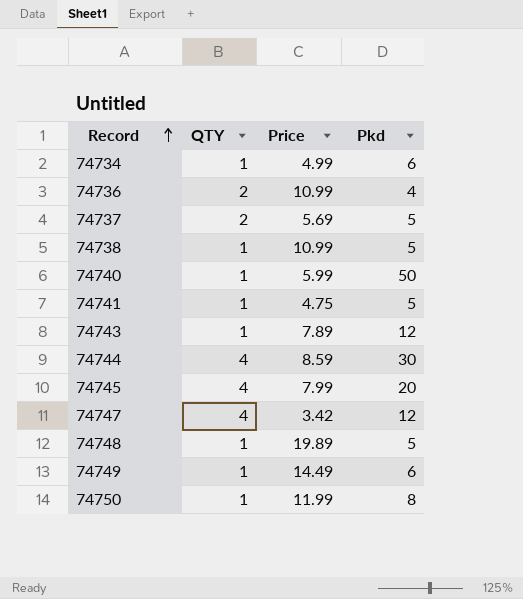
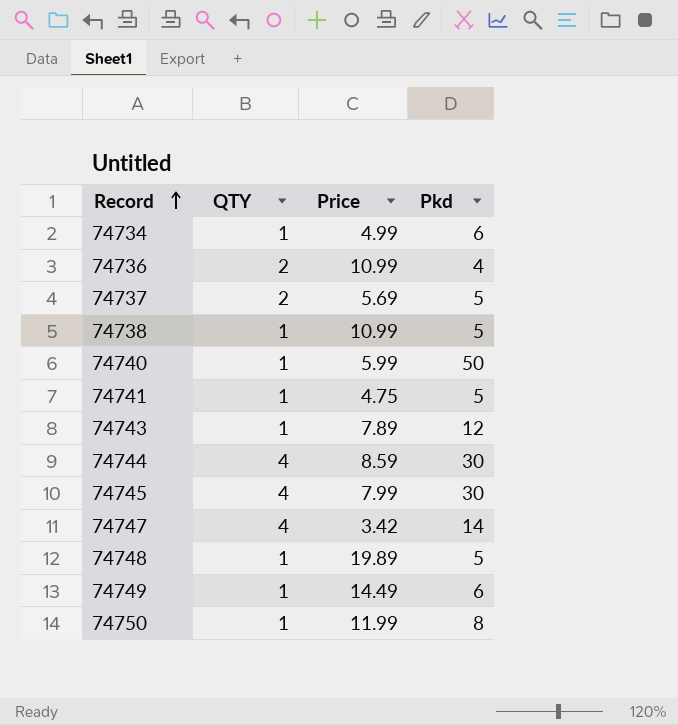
74745 | Pkd: 20 -> 30
74747 | Pkd: 12 -> 14

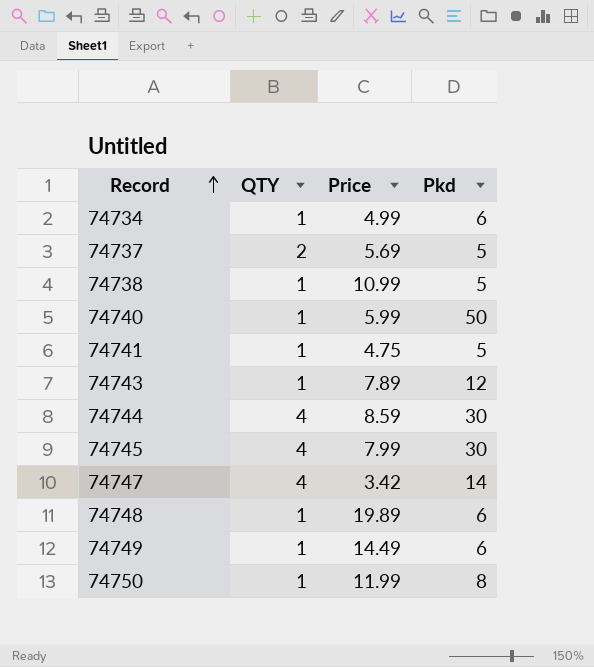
row 74736: 2 | 10.99 | 4 -> none
74748 | Pkd: 5 -> 6

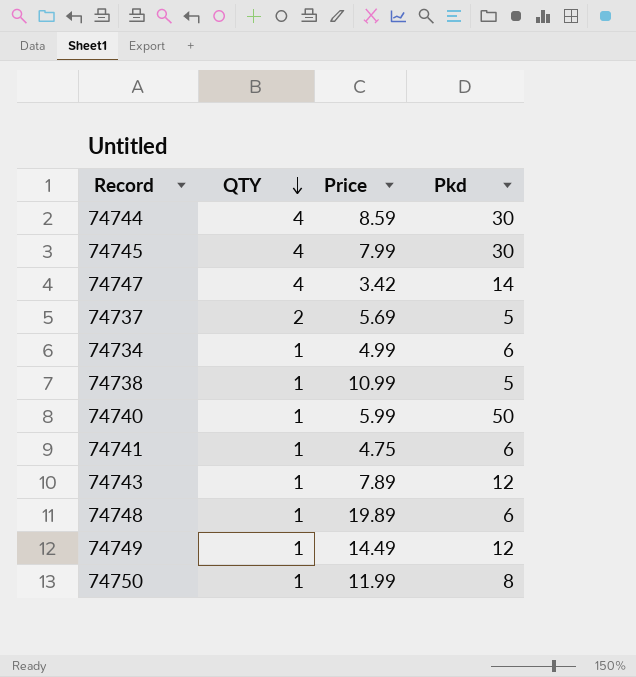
row order: Record ascending -> QTY descending
74741 | Pkd: 5 -> 6
74749 | Pkd: 6 -> 12

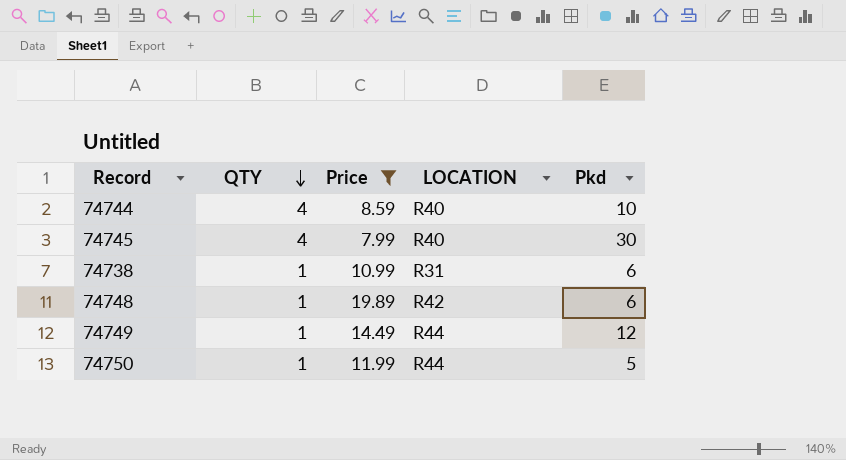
filter: none -> Price >= 7.99
column LOCATION | position: none -> 4
74744 | Pkd: 30 -> 10
74738 | Pkd: 5 -> 6
74750 | Pkd: 8 -> 5

